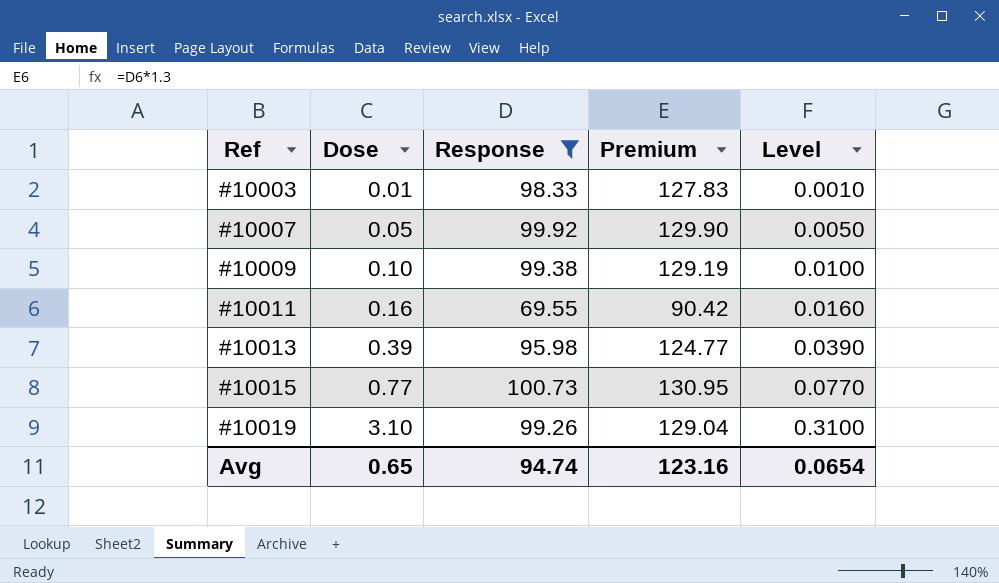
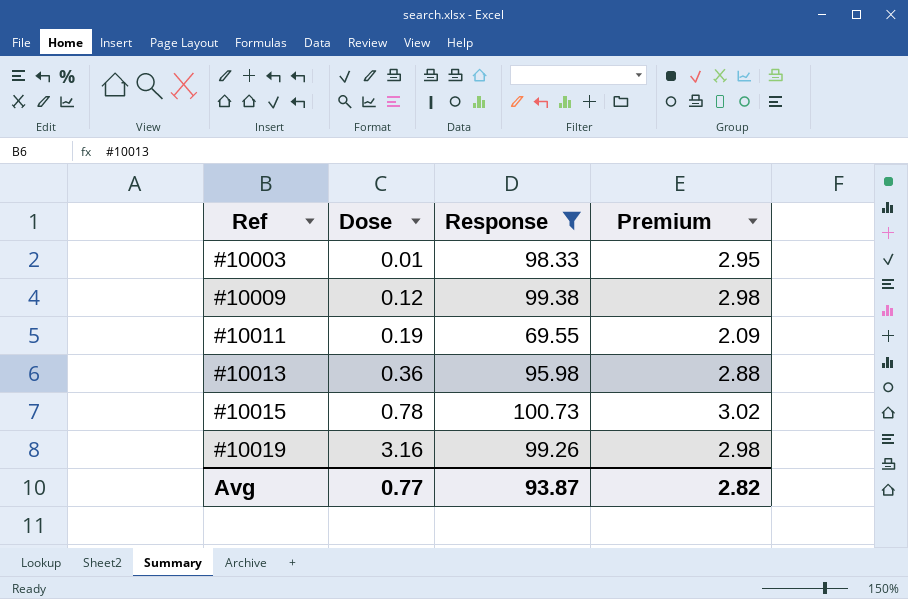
column Level | formula: [Dose] * 0.1 -> none
column Premium | formula: [Response] * 1.3 -> [Response] * 0.03
row #10007: 0.05 | 99.92 | 129.90 | 0.0050 -> none
#10009 | Dose: 0.10 -> 0.12
#10011 | Dose: 0.16 -> 0.19
#10013 | Dose: 0.39 -> 0.36
#10015 | Dose: 0.77 -> 0.78
#10019 | Dose: 3.10 -> 3.16
Avg | Dose: 0.65 -> 0.77
Avg | Response: 94.74 -> 93.87
Avg | Premium: 123.16 -> 2.82

